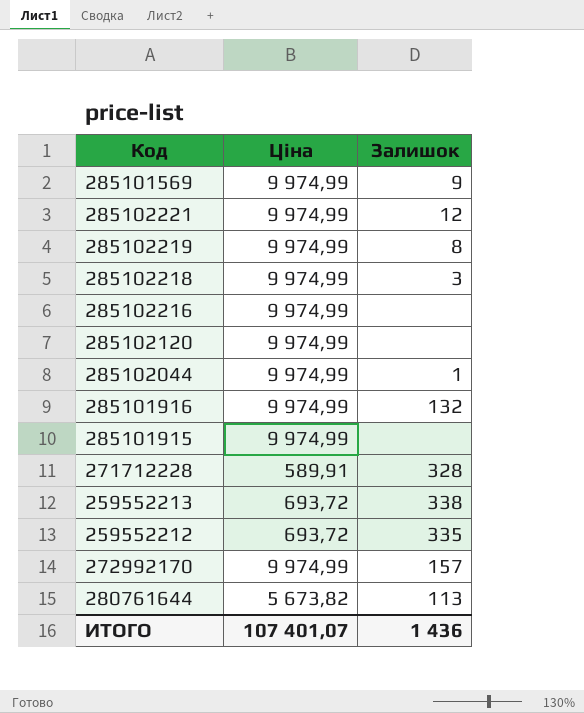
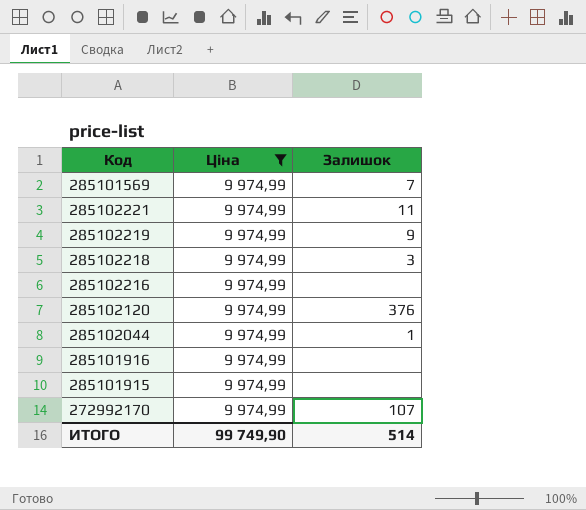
filter: none -> Ціна = 9 974,99
285101569 | Залишок: 9 -> 7
285102221 | Залишок: 12 -> 11
285102219 | Залишок: 8 -> 9
285102120 | Залишок: none -> 376
285101916 | Залишок: 132 -> none
272992170 | Залишок: 157 -> 107
ИТОГО | Ціна: 107 401,07 -> 99 749,90
ИТОГО | Залишок: 1 436 -> 514

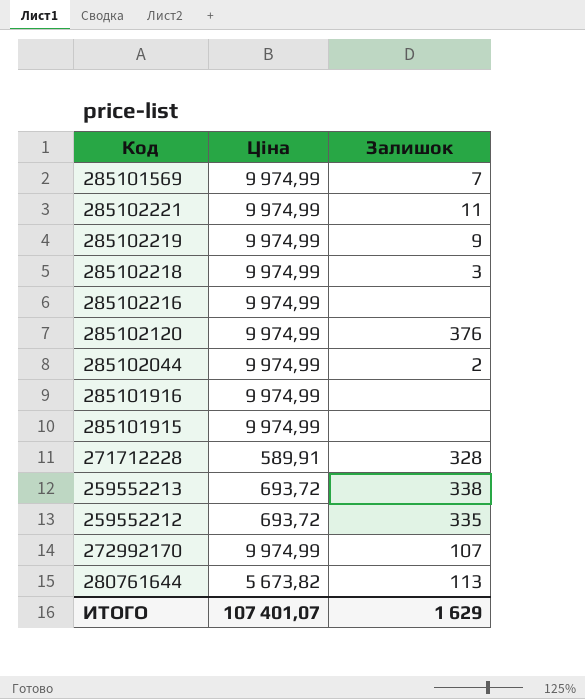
filter: Ціна = 9 974,99 -> none
285102044 | Залишок: 1 -> 2
ИТОГО | Ціна: 99 749,90 -> 107 401,07
ИТОГО | Залишок: 514 -> 1 629

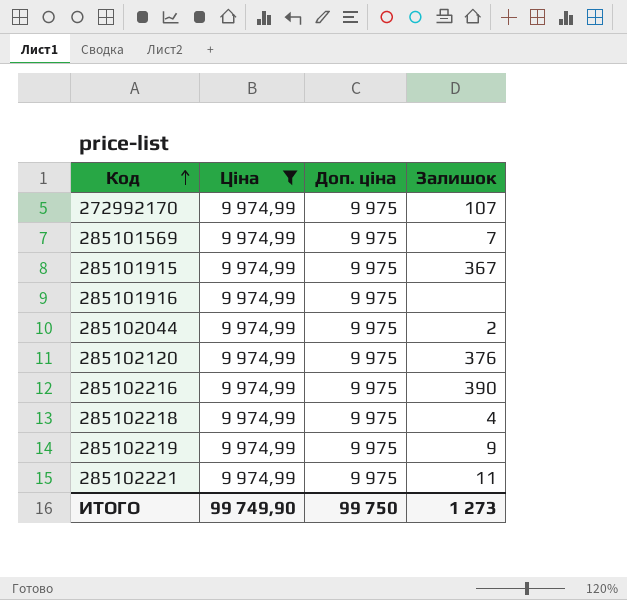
filter: none -> Ціна = 9 974,99
row order: none -> Код ascending
column Доп. ціна | position: none -> 3
285101915 | Залишок: none -> 367
285102216 | Залишок: none -> 390
285102218 | Залишок: 3 -> 4
ИТОГО | Ціна: 107 401,07 -> 99 749,90
ИТОГО | Залишок: 1 629 -> 1 273

